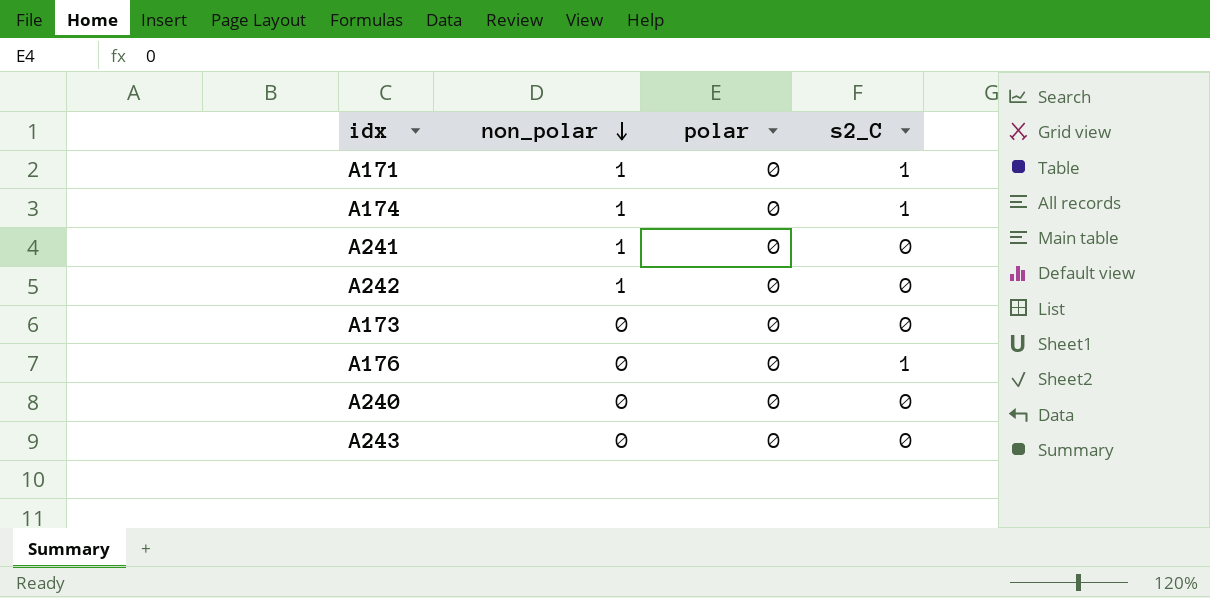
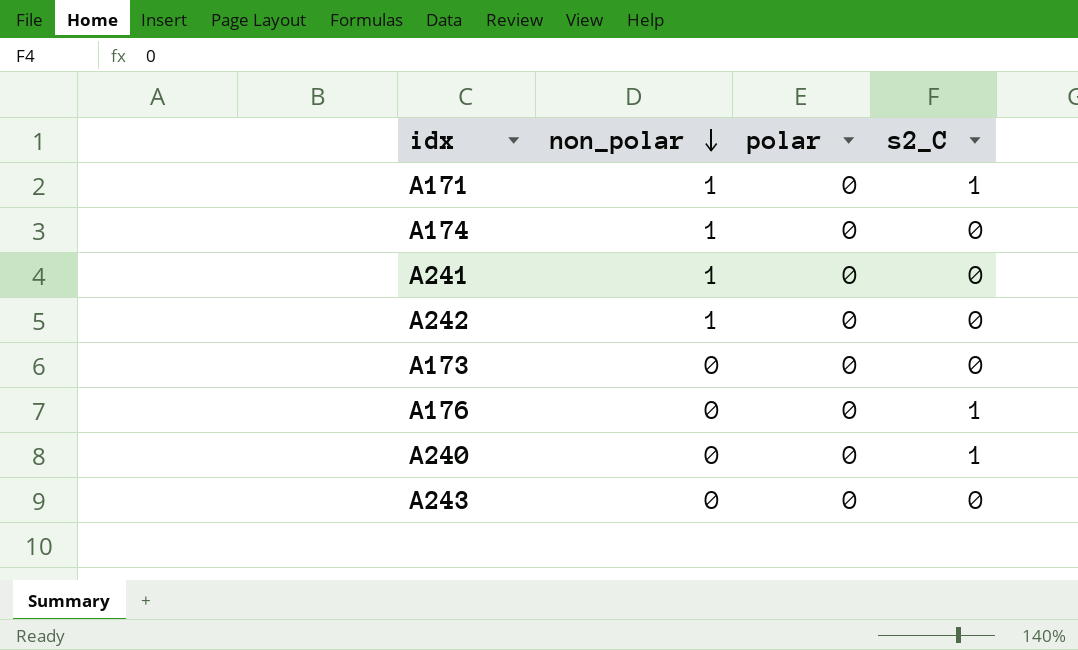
A174 | s2_C: 1 -> 0
A240 | s2_C: 0 -> 1

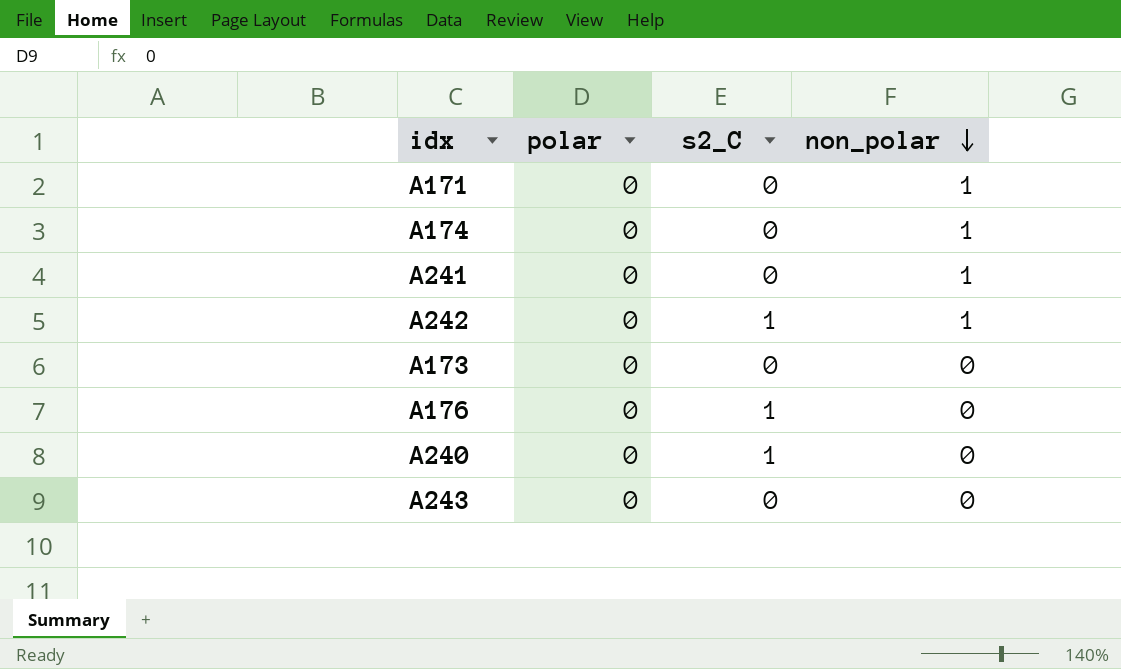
column non_polar | position: 2 -> 4
A171 | s2_C: 1 -> 0
A242 | s2_C: 0 -> 1

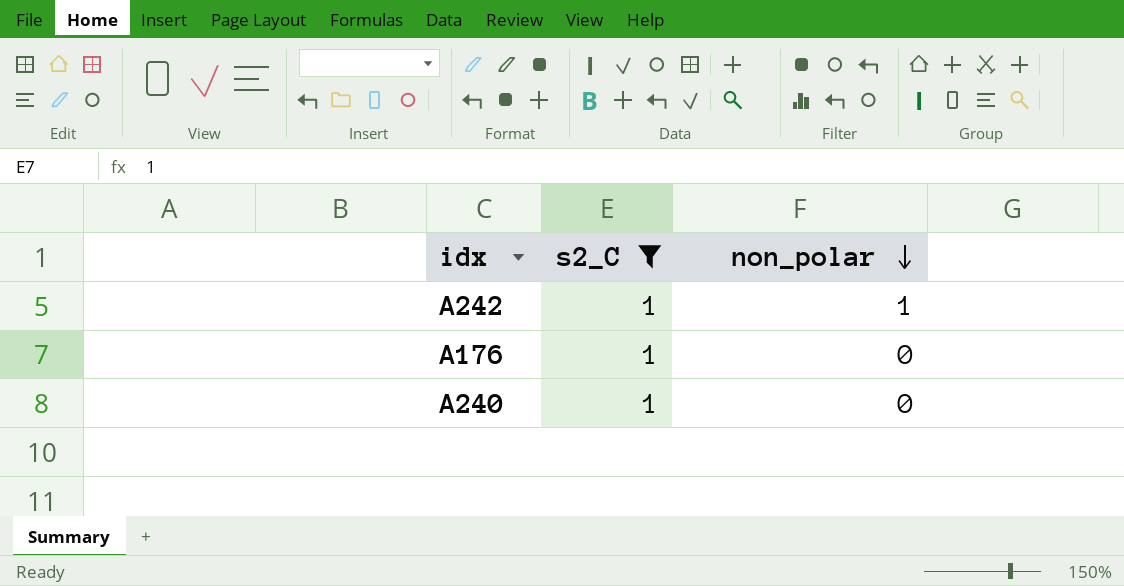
filter: none -> s2_C = 1
column polar | position: 2 -> none

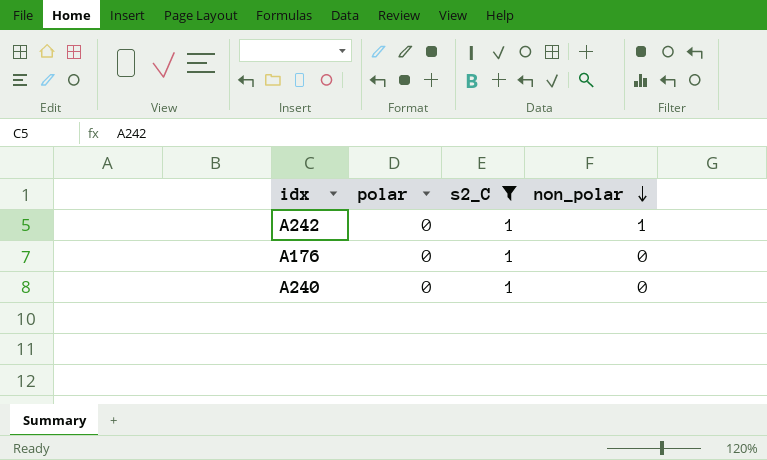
column polar | position: none -> 2

